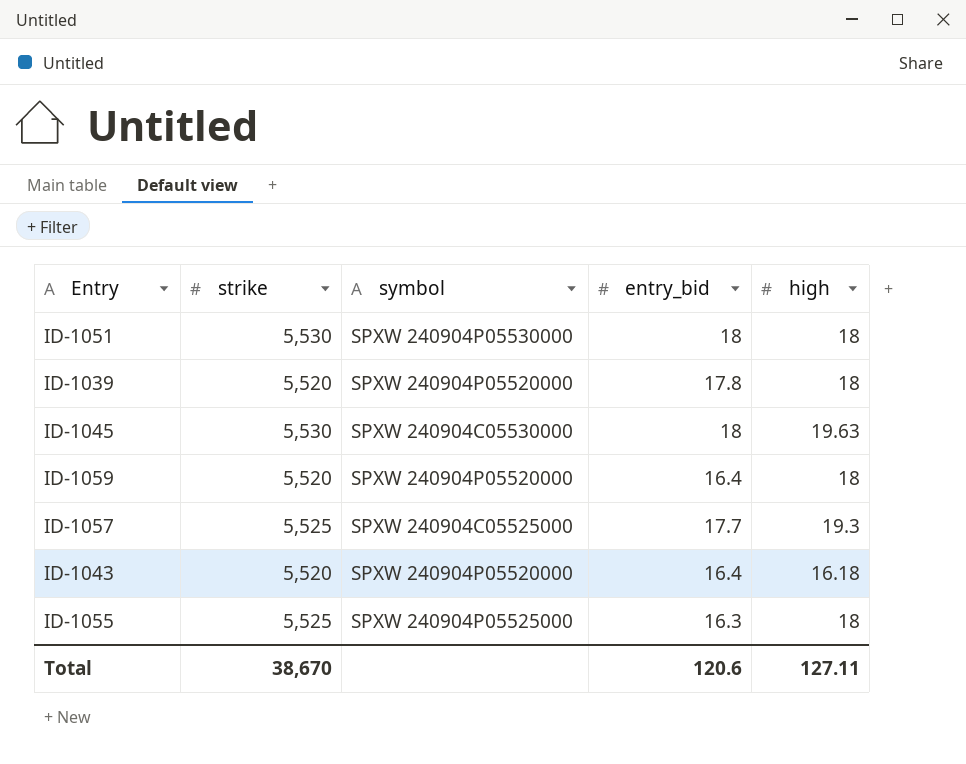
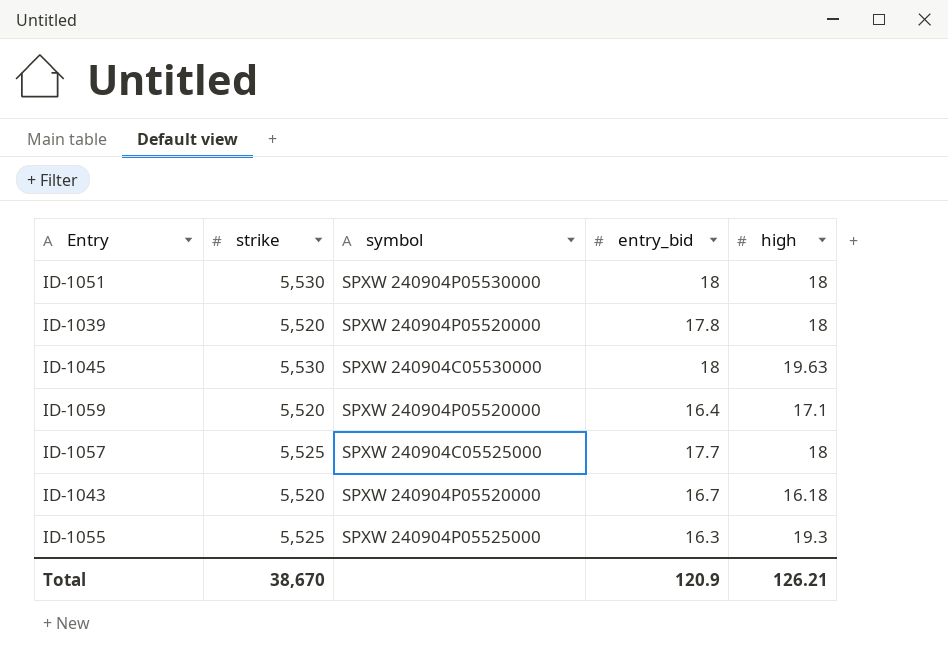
ID-1059 | high: 18 -> 17.1
ID-1057 | high: 19.3 -> 18
ID-1043 | entry_bid: 16.4 -> 16.7
ID-1055 | high: 18 -> 19.3
Total | entry_bid: 120.6 -> 120.9
Total | high: 127.11 -> 126.21

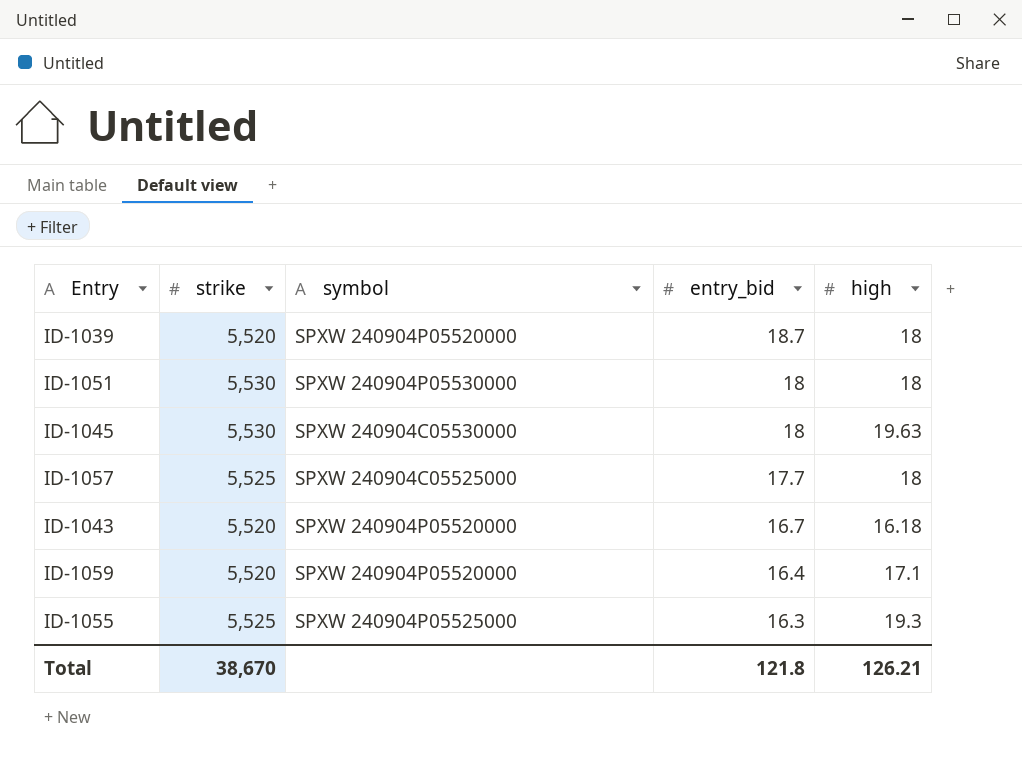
row order: none -> entry_bid descending
ID-1039 | entry_bid: 17.8 -> 18.7
Total | entry_bid: 120.9 -> 121.8

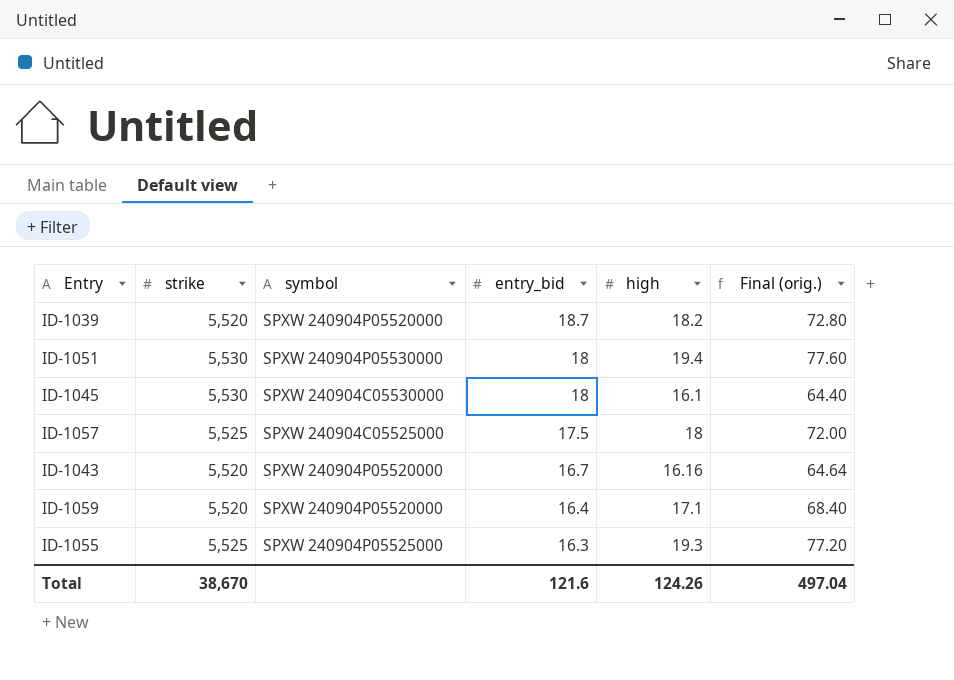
column Final (orig.) | formula: none -> [high] * 4
ID-1039 | high: 18 -> 18.2
ID-1051 | high: 18 -> 19.4
ID-1045 | high: 19.63 -> 16.1
ID-1057 | entry_bid: 17.7 -> 17.5
ID-1043 | high: 16.18 -> 16.16
Total | entry_bid: 121.8 -> 121.6
Total | high: 126.21 -> 124.26

